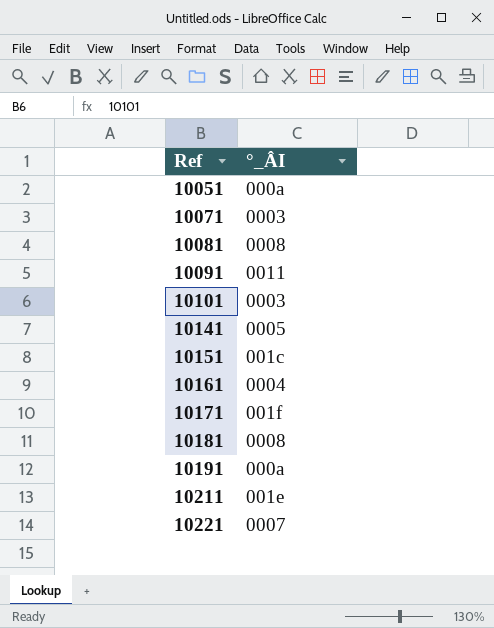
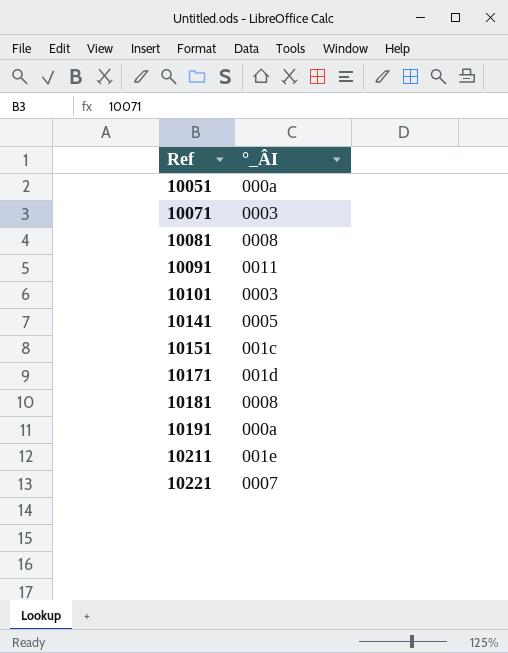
row 10161: 0004 -> none
10171 | °_ÂI: 001f -> 001d

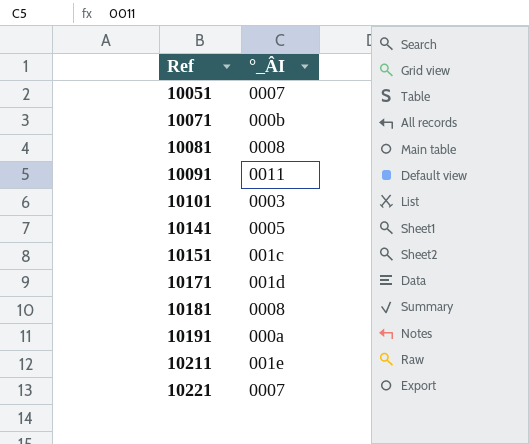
10051 | °_ÂI: 000a -> 0007
10071 | °_ÂI: 0003 -> 000b

